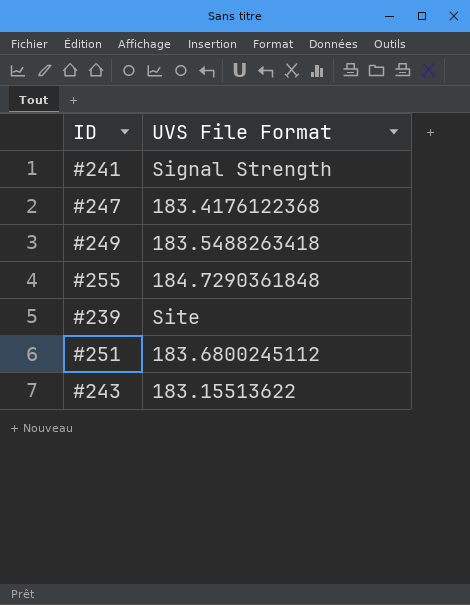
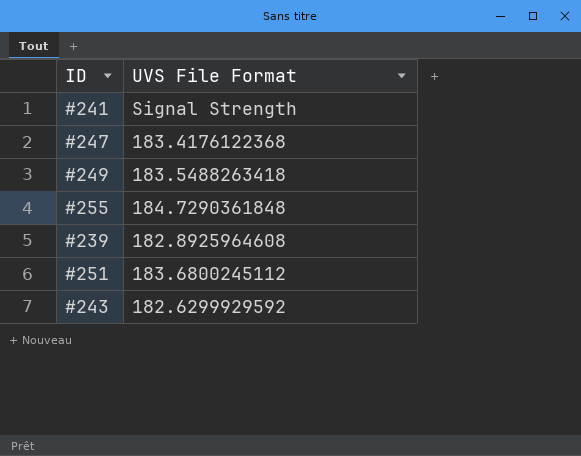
#239 | UVS File Format: Site -> 182.8925964608
#243 | UVS File Format: 183.15513622 -> 182.6299929592

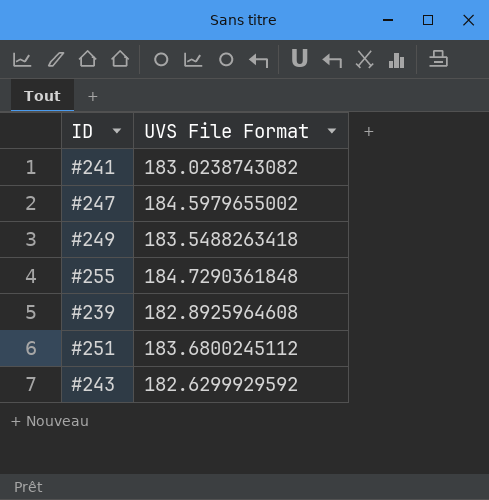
#241 | UVS File Format: Signal Strength -> 183.0238743082
#247 | UVS File Format: 183.4176122368 -> 184.5979655002

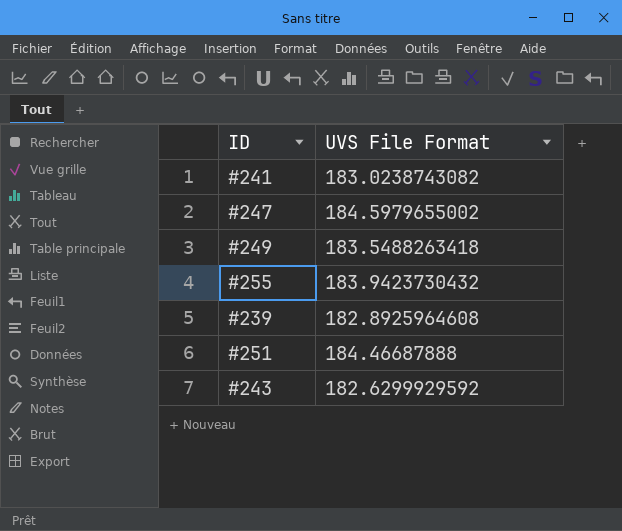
#255 | UVS File Format: 184.7290361848 -> 183.9423730432
#251 | UVS File Format: 183.6800245112 -> 184.46687888

